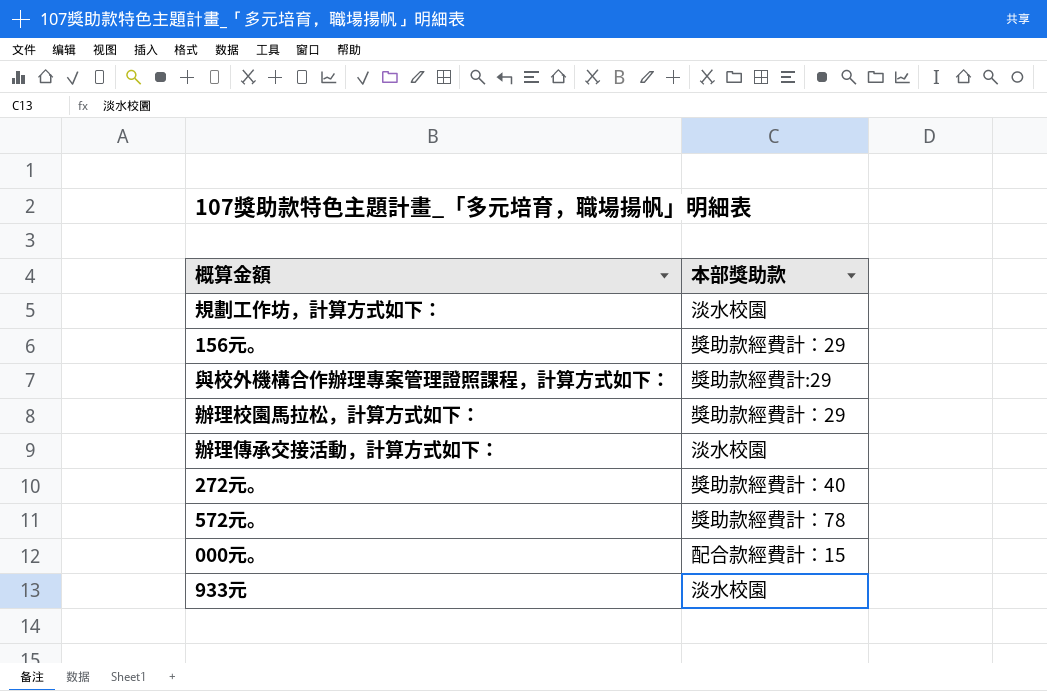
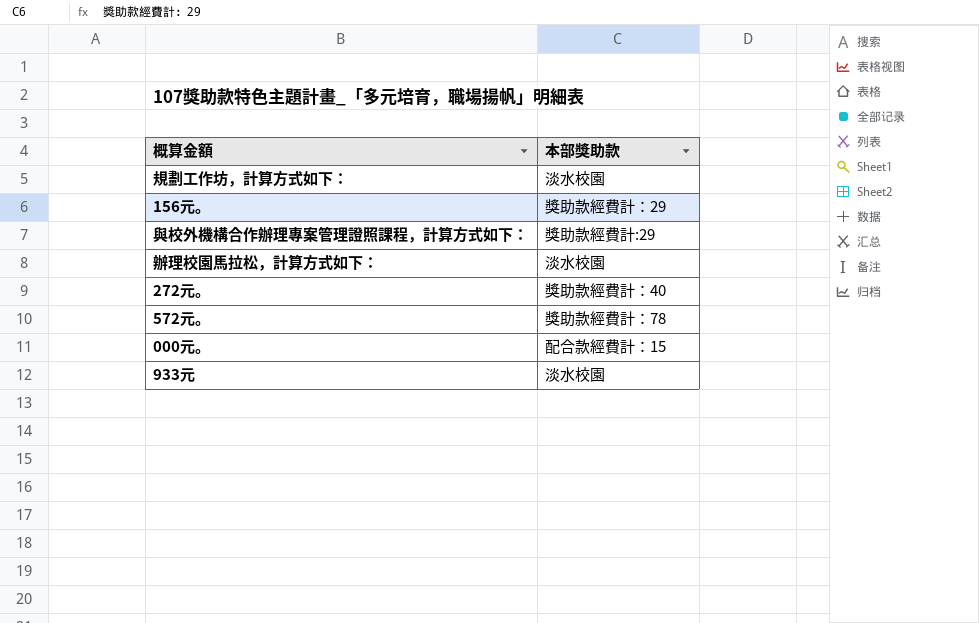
row 辦理傳承交接活動，計算方式如下：: 淡水校園 -> none
辦理校園馬拉松，計算方式如下： | 本部獎助款: 獎助款經費計：29 -> 淡水校園

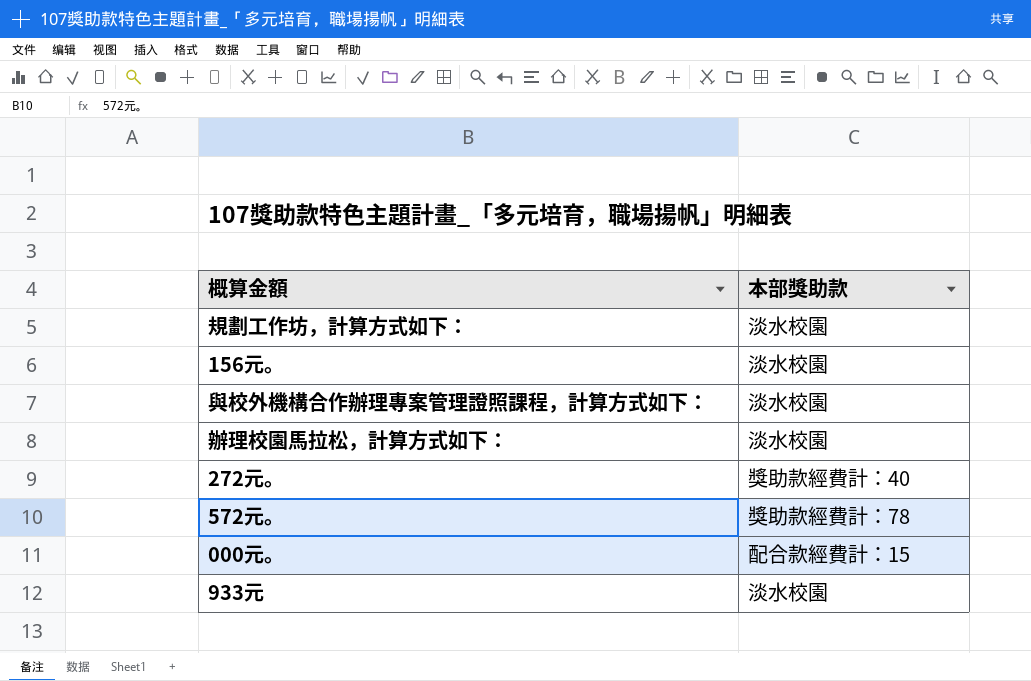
156元。 | 本部獎助款: 獎助款經費計：29 -> 淡水校園
與校外機構合作辦理專案管理證照課程，計算方式如下： | 本部獎助款: 獎助款經費計:29 -> 淡水校園

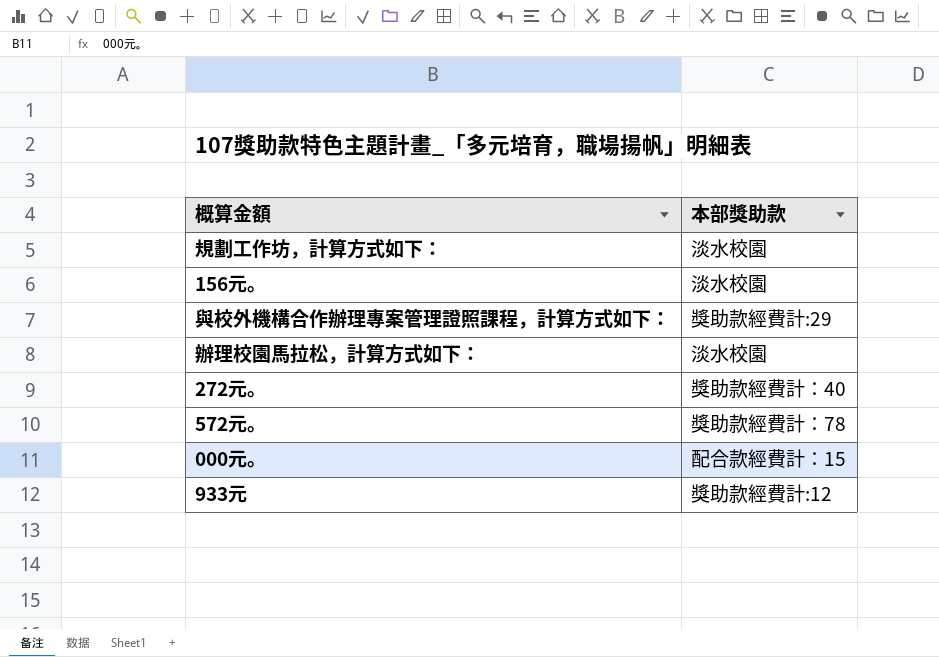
與校外機構合作辦理專案管理證照課程，計算方式如下： | 本部獎助款: 淡水校園 -> 獎助款經費計:29
933元 | 本部獎助款: 淡水校園 -> 獎助款經費計:12

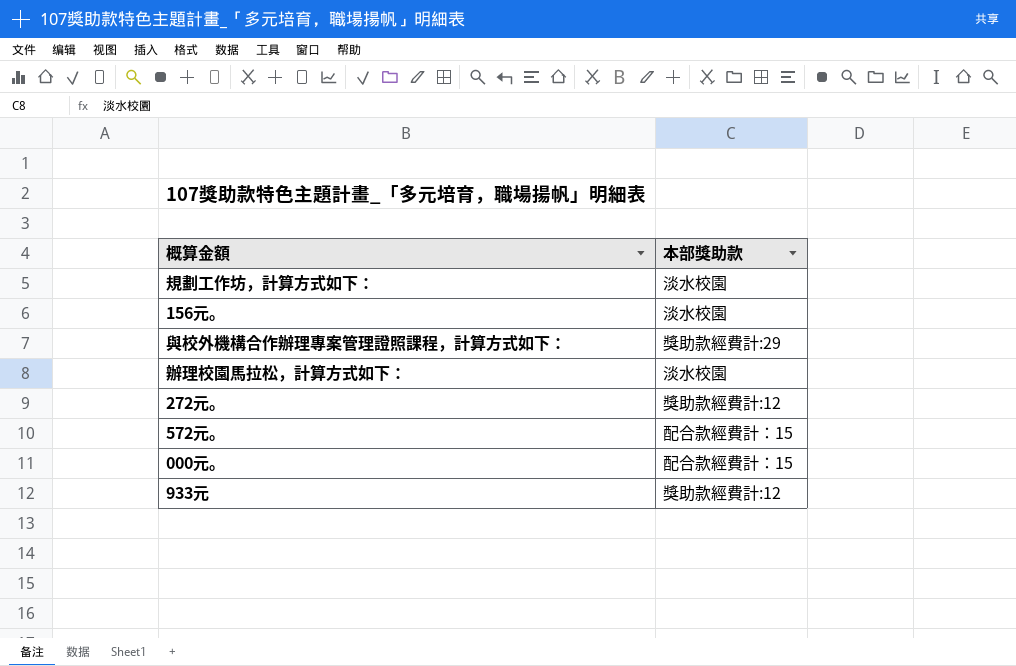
272元。 | 本部獎助款: 獎助款經費計：40 -> 獎助款經費計:12
572元。 | 本部獎助款: 獎助款經費計：78 -> 配合款經費計：15

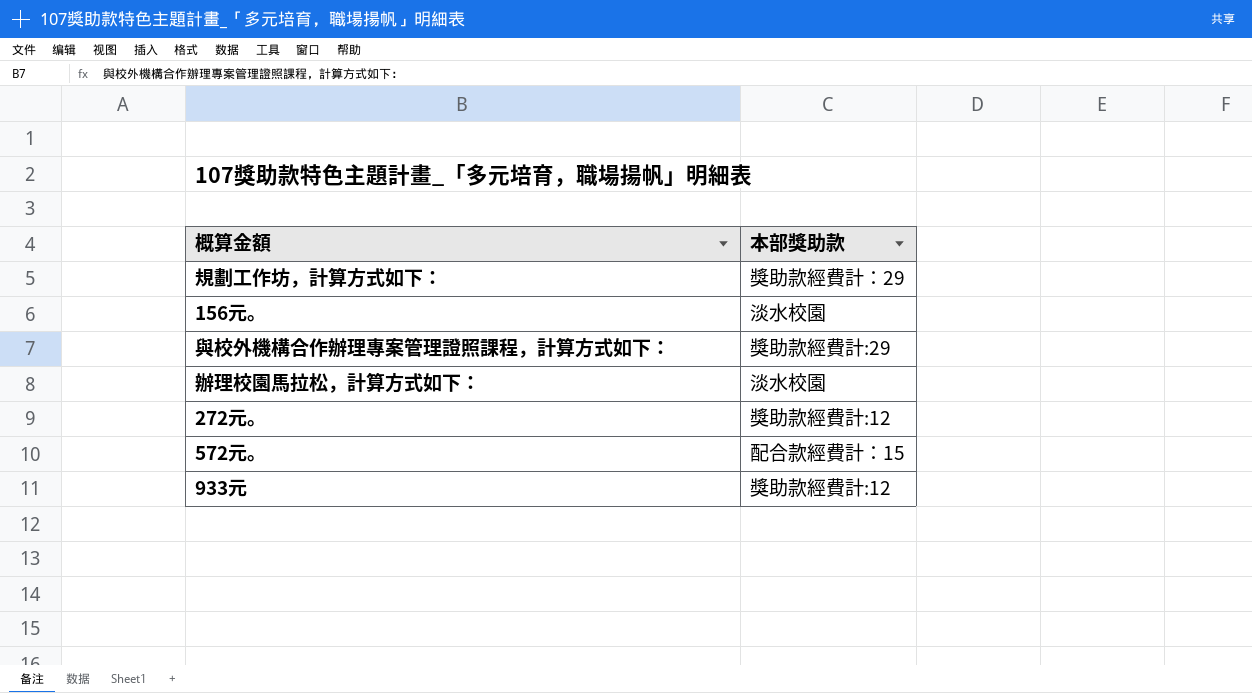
row 000元。: 配合款經費計：15 -> none
規劃工作坊，計算方式如下： | 本部獎助款: 淡水校園 -> 獎助款經費計：29

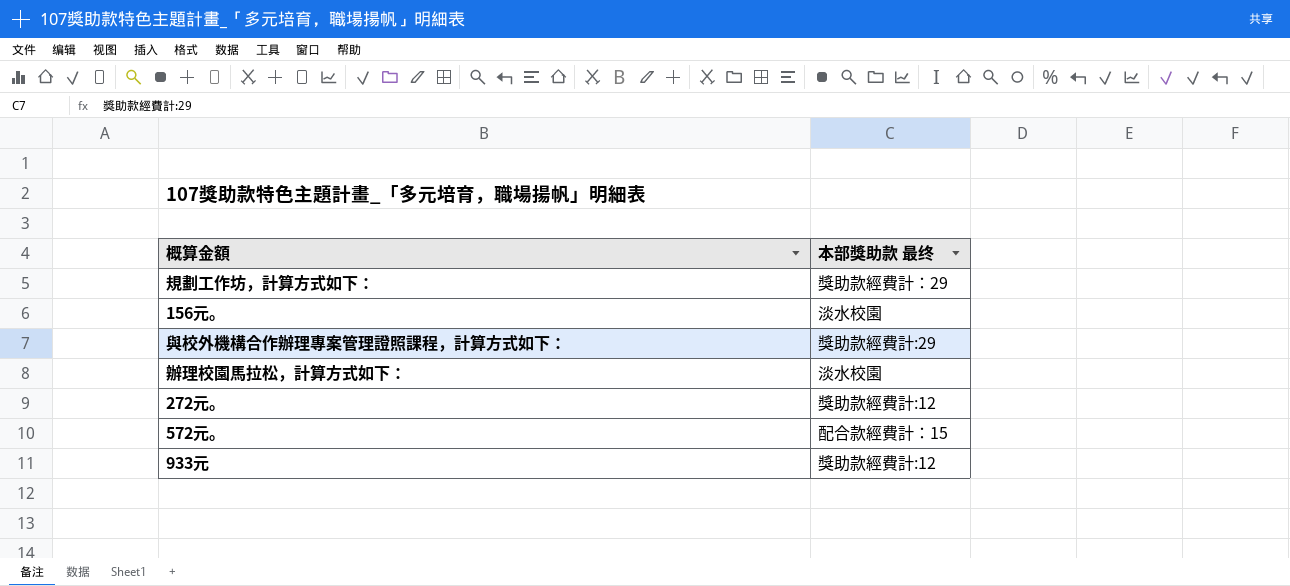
column name: 本部獎助款 -> 本部獎助款 最终

